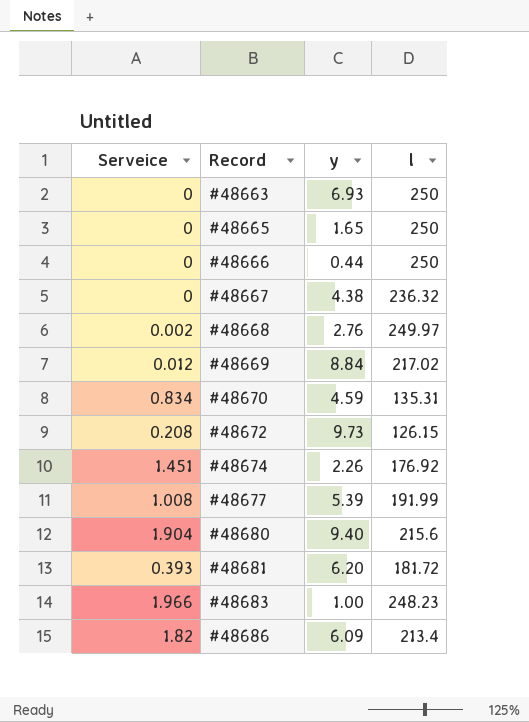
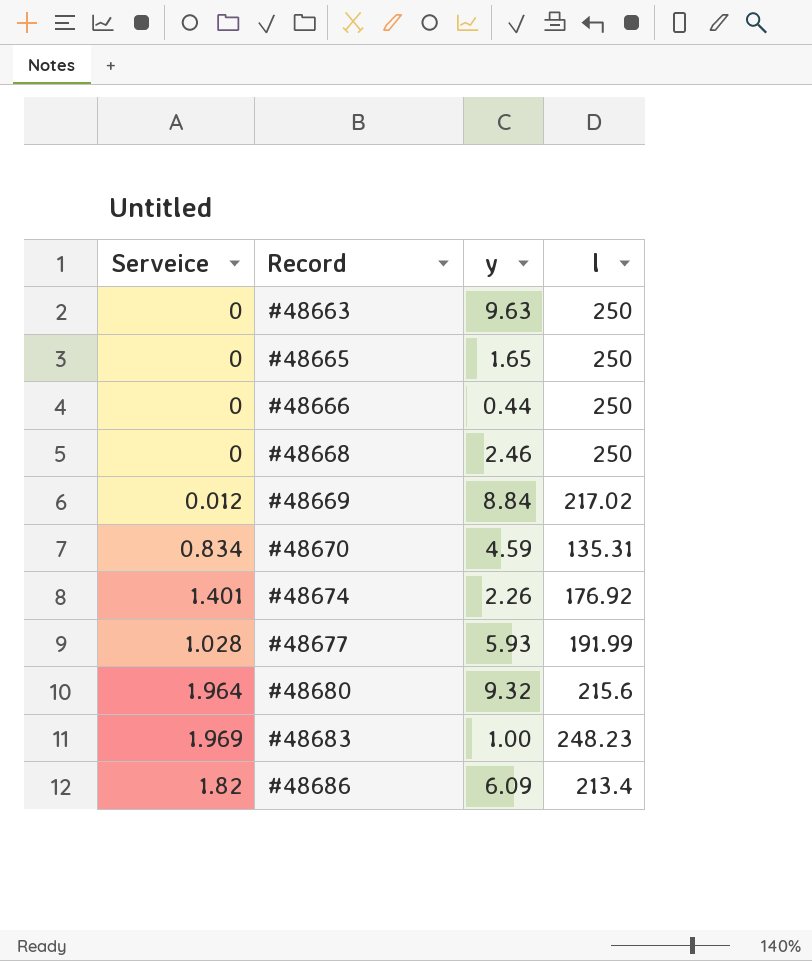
row #48667: 0 | 4.38 | 236.32 -> none
row #48672: 0.208 | 9.73 | 126.15 -> none
row #48681: 0.393 | 6.20 | 181.72 -> none
#48663 | y: 6.93 -> 9.63
#48668 | Serveice: 0.002 -> 0
#48668 | y: 2.76 -> 2.46
#48668 | l: 249.97 -> 250
#48674 | Serveice: 1.451 -> 1.401
#48677 | Serveice: 1.008 -> 1.028
#48677 | y: 5.39 -> 5.93
#48680 | Serveice: 1.904 -> 1.964
#48680 | y: 9.40 -> 9.32
#48683 | Serveice: 1.966 -> 1.969

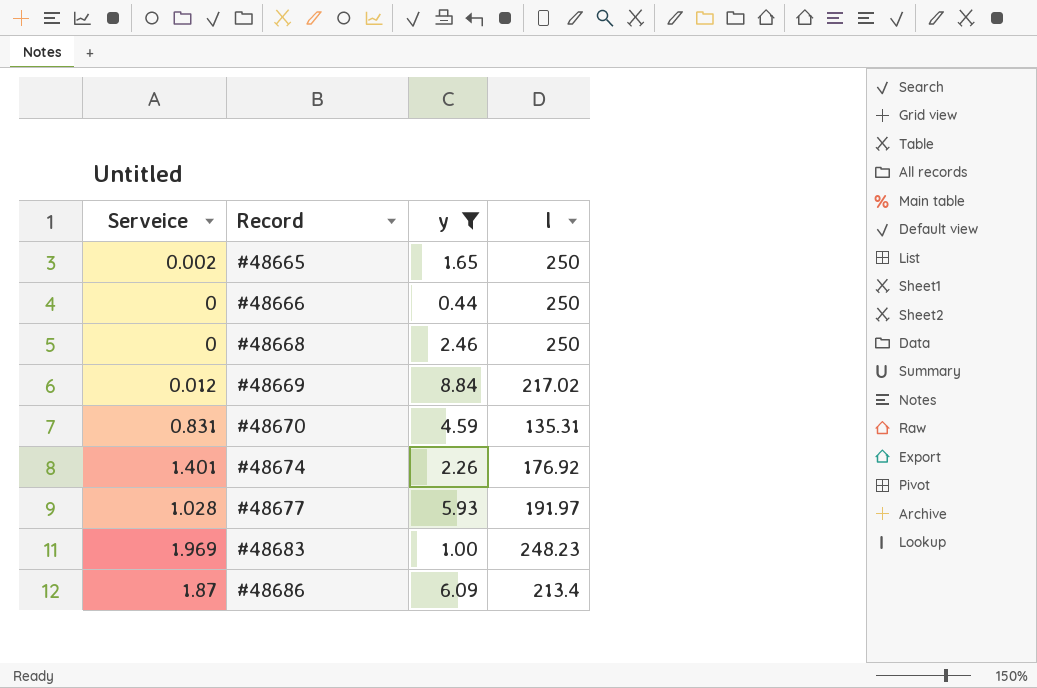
filter: none -> y <= 8.84
#48665 | Serveice: 0 -> 0.002
#48670 | Serveice: 0.834 -> 0.831
#48677 | l: 191.99 -> 191.97
#48686 | Serveice: 1.82 -> 1.87

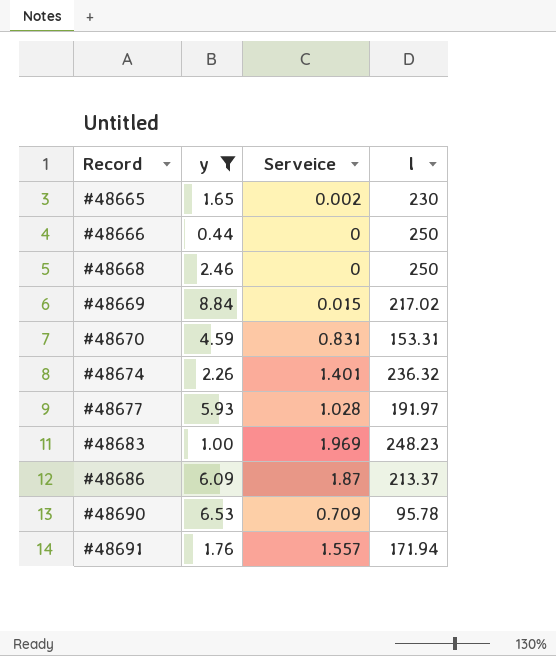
column Serveice | position: 1 -> 3
#48665 | l: 250 -> 230
#48669 | Serveice: 0.012 -> 0.015
#48670 | l: 135.31 -> 153.31
#48674 | l: 176.92 -> 236.32
#48686 | l: 213.4 -> 213.37
row #48690: none -> 6.53 | 0.709 | 95.78
row #48691: none -> 1.76 | 1.557 | 171.94

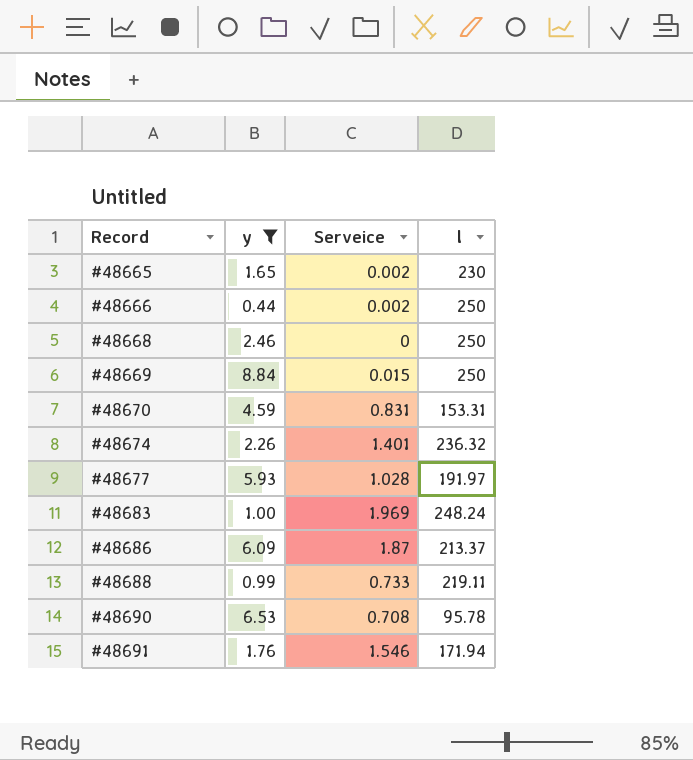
#48666 | Serveice: 0 -> 0.002
#48669 | l: 217.02 -> 250
#48683 | l: 248.23 -> 248.24
row #48688: none -> 0.99 | 0.733 | 219.11
#48690 | Serveice: 0.709 -> 0.708
#48691 | Serveice: 1.557 -> 1.546

